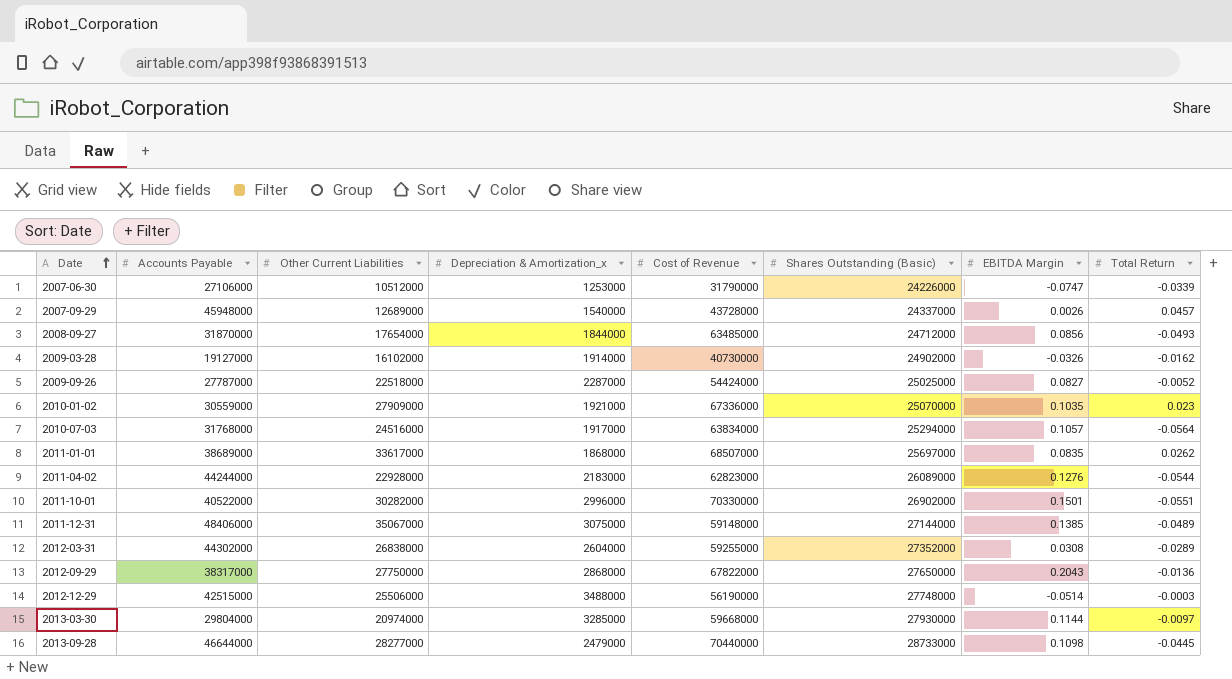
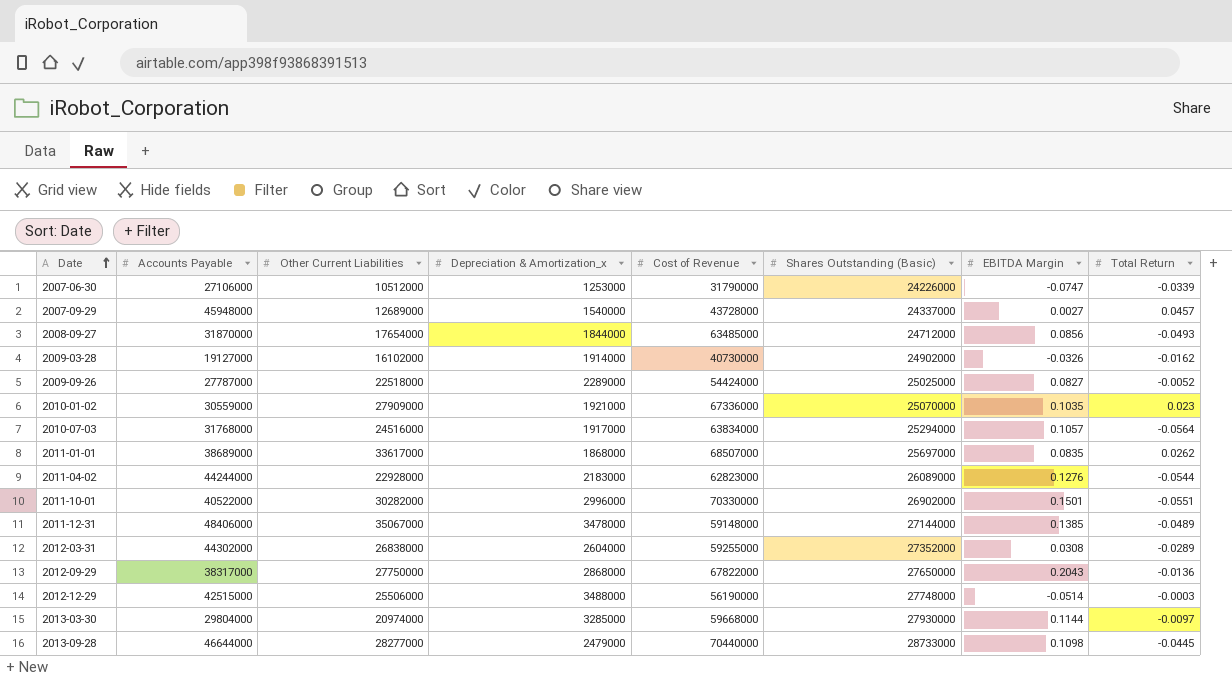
2007-09-29 | EBITDA Margin: 0.0026 -> 0.0027
2009-09-26 | Depreciation & Amortization_x: 2287000 -> 2289000
2011-12-31 | Depreciation & Amortization_x: 3075000 -> 3478000

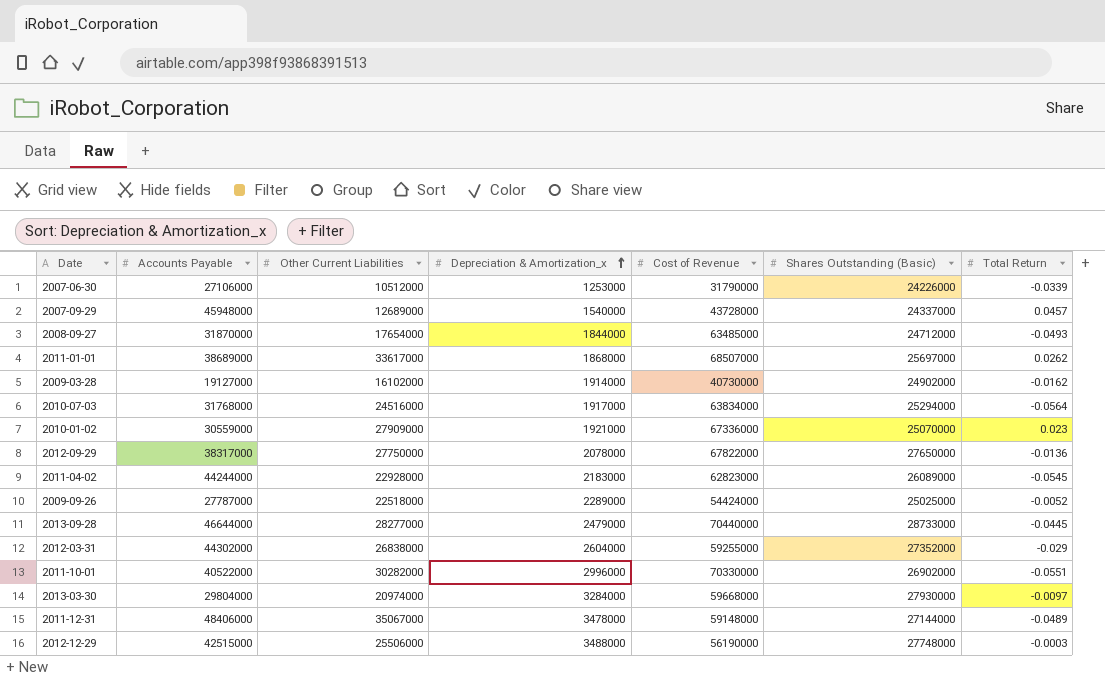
row order: Date ascending -> Depreciation & Amortization_x ascending
column EBITDA Margin | position: 7 -> none
2012-09-29 | Depreciation & Amortization_x: 2868000 -> 2078000
2011-04-02 | Total Return: -0.0544 -> -0.0545
2012-03-31 | Total Return: -0.0289 -> -0.029
2013-03-30 | Depreciation & Amortization_x: 3285000 -> 3284000

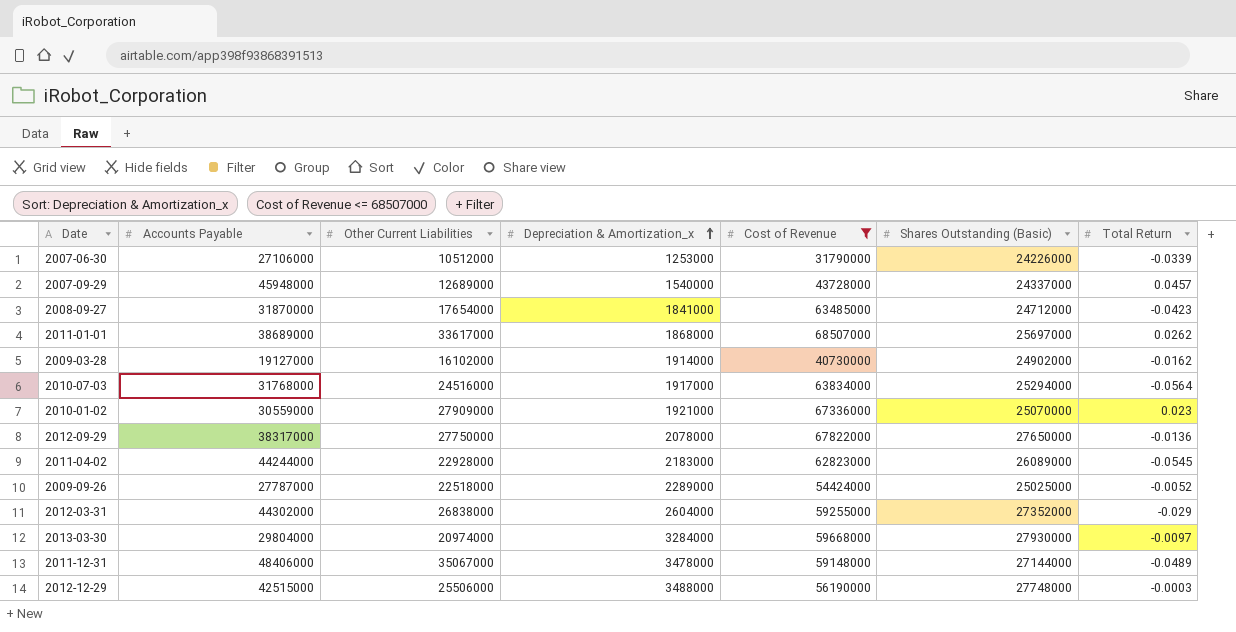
filter: none -> Cost of Revenue <= 68507000
2008-09-27 | Depreciation & Amortization_x: 1844000 -> 1841000
2008-09-27 | Total Return: -0.0493 -> -0.0423

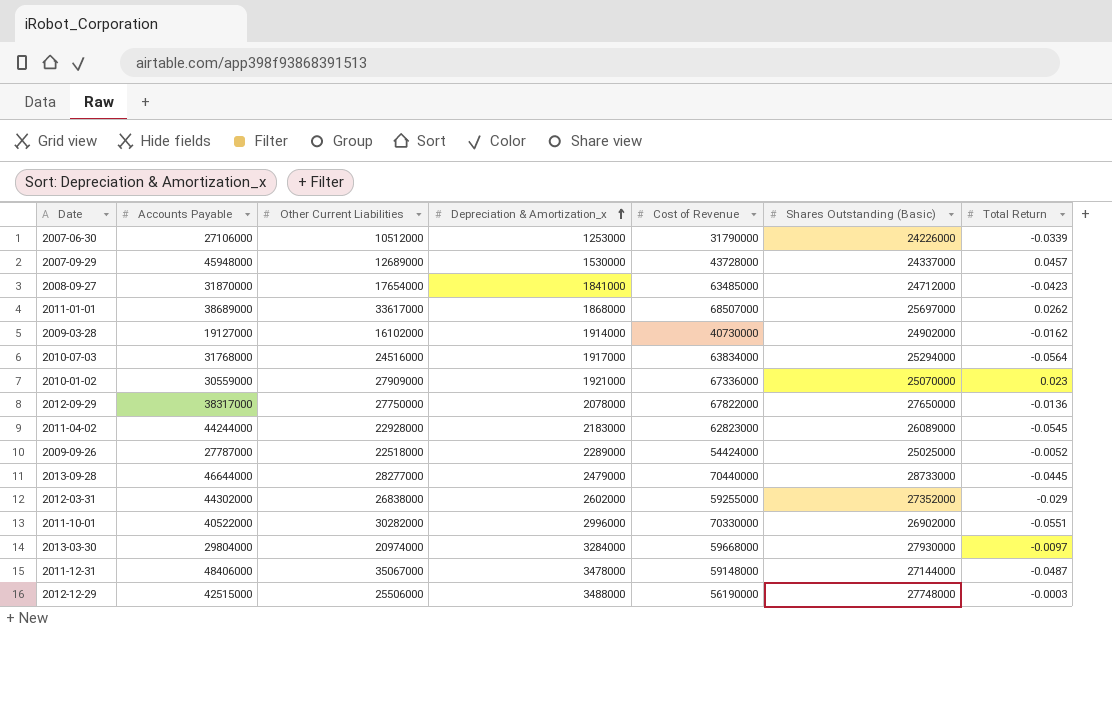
filter: Cost of Revenue <= 68507000 -> none
2007-09-29 | Depreciation & Amortization_x: 1540000 -> 1530000
2012-03-31 | Depreciation & Amortization_x: 2604000 -> 2602000
2011-12-31 | Total Return: -0.0489 -> -0.0487

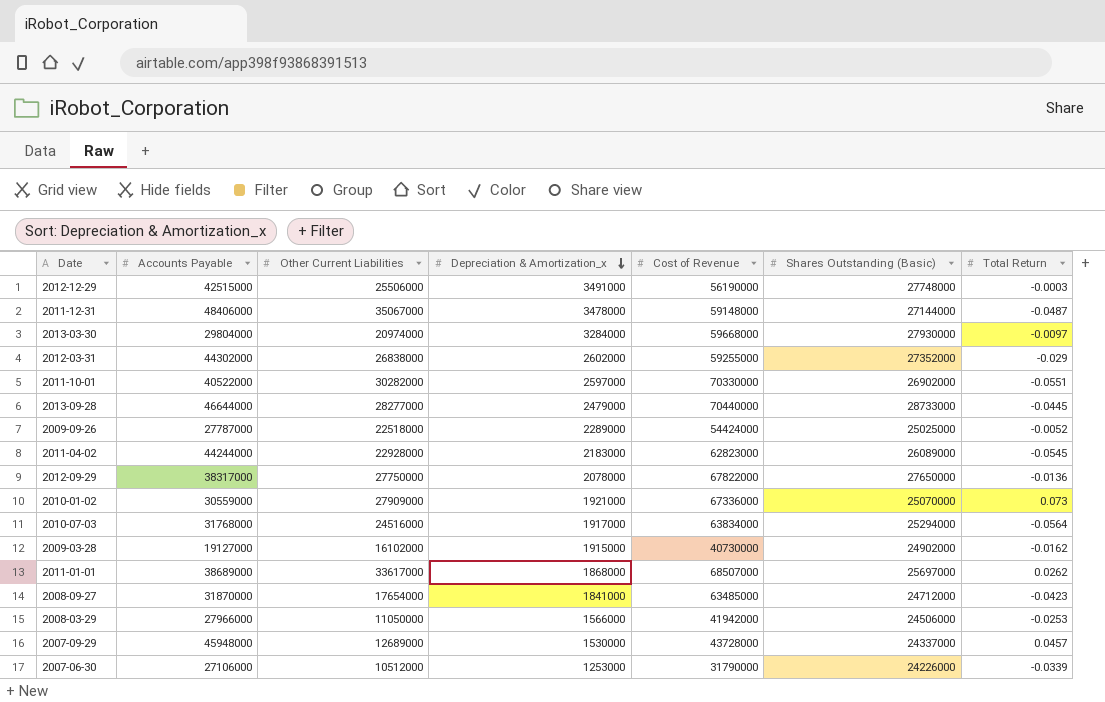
row order: Depreciation & Amortization_x ascending -> Depreciation & Amortization_x descending
2012-12-29 | Depreciation & Amortization_x: 3488000 -> 3491000
2011-10-01 | Depreciation & Amortization_x: 2996000 -> 2597000
2010-01-02 | Total Return: 0.023 -> 0.073
2009-03-28 | Depreciation & Amortization_x: 1914000 -> 1915000
row 2008-03-29: none -> 27966000 | 11050000 | 1566000 | 41942000 | 24506000 | -0.0253

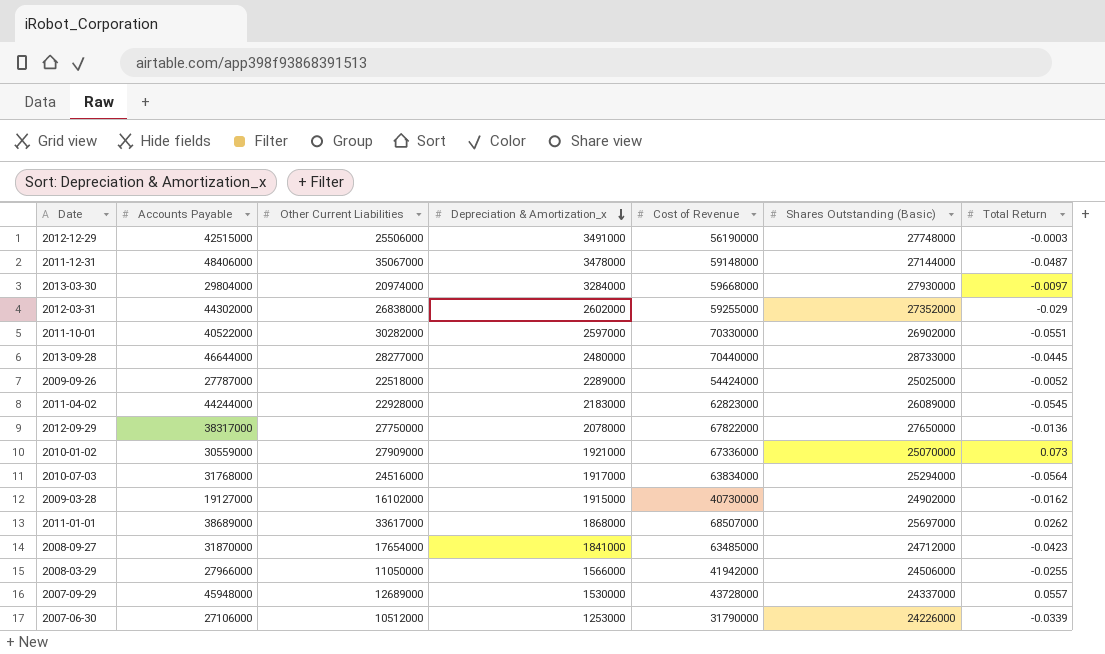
2013-09-28 | Depreciation & Amortization_x: 2479000 -> 2480000
2008-03-29 | Total Return: -0.0253 -> -0.0255
2007-09-29 | Total Return: 0.0457 -> 0.0557

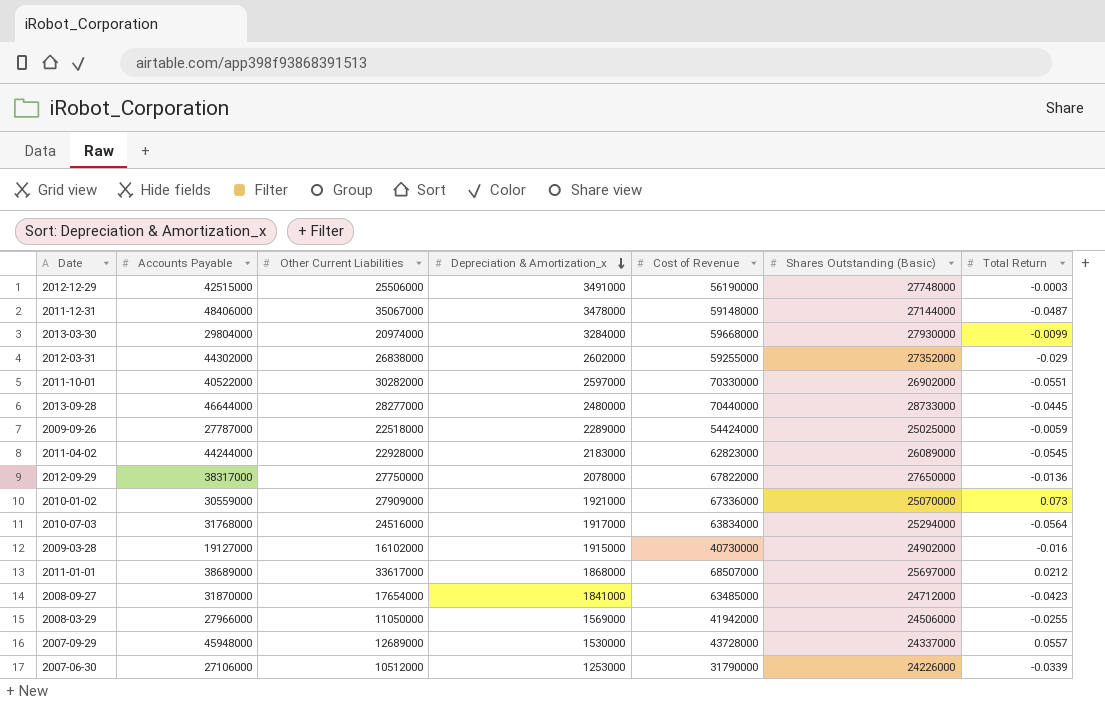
2013-03-30 | Total Return: -0.0097 -> -0.0099
2009-09-26 | Total Return: -0.0052 -> -0.0059
2009-03-28 | Total Return: -0.0162 -> -0.016
2011-01-01 | Total Return: 0.0262 -> 0.0212
2008-03-29 | Depreciation & Amortization_x: 1566000 -> 1569000

